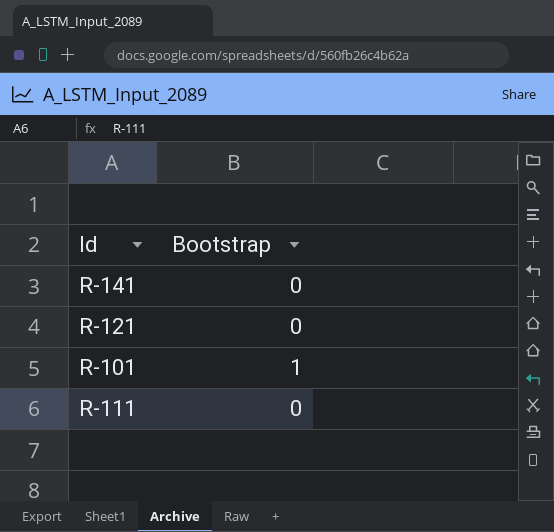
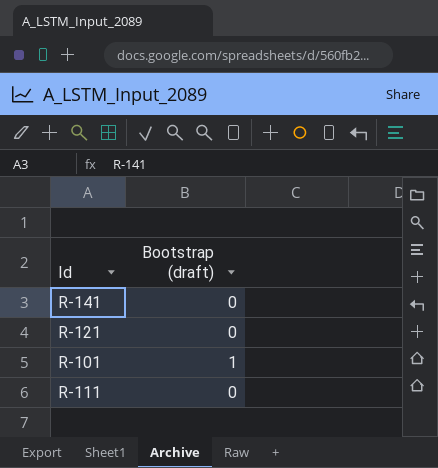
column name: Bootstrap -> Bootstrap (draft)

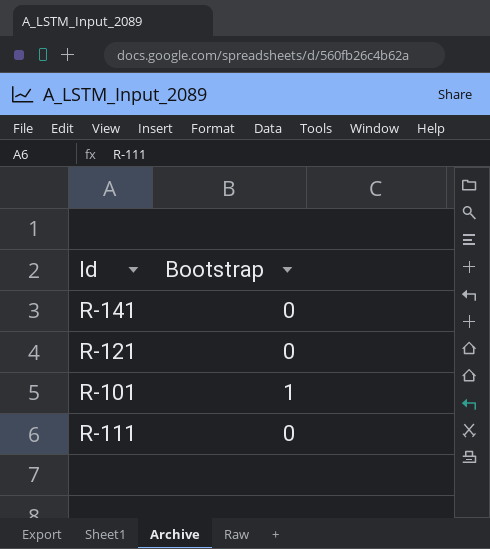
column name: Bootstrap (draft) -> Bootstrap

